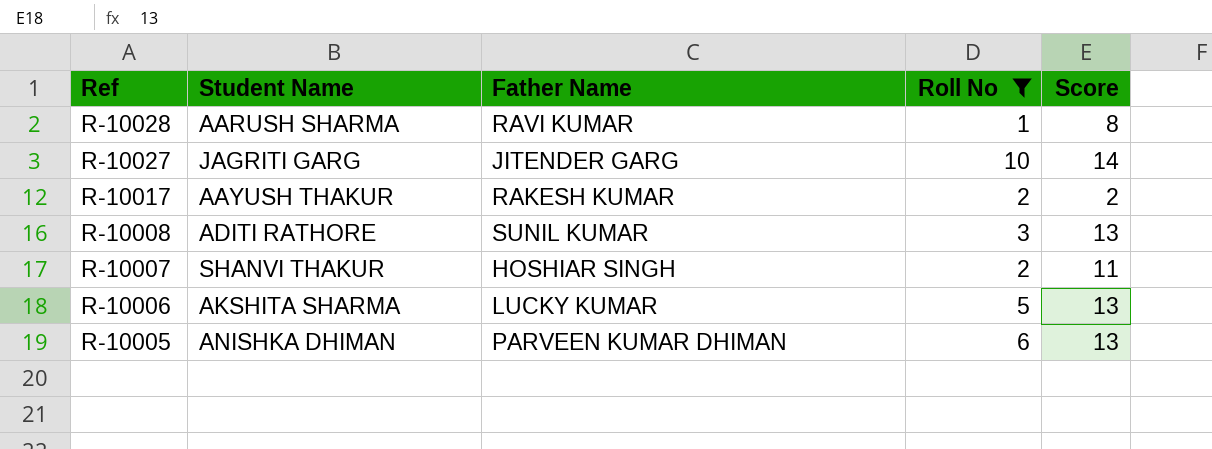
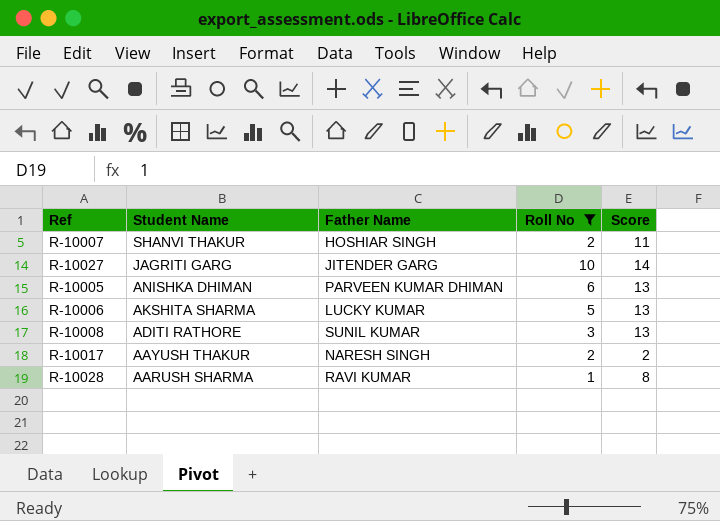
row order: Ref descending -> Student Name descending
R-10017 | Father Name: RAKESH KUMAR -> NARESH SINGH

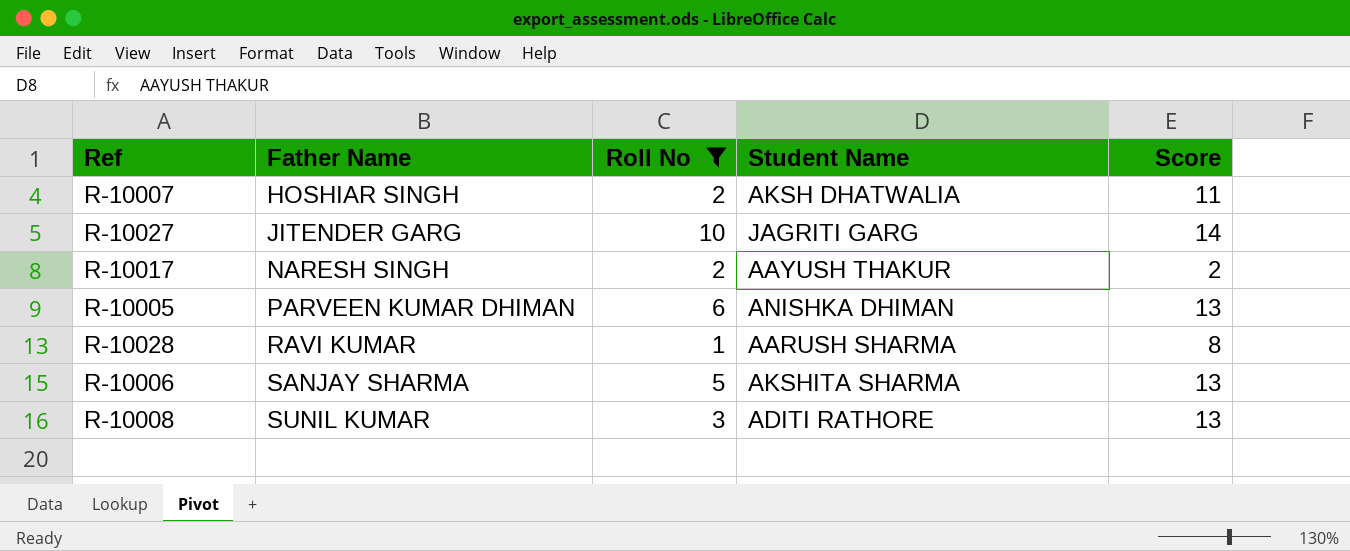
row order: Student Name descending -> Father Name ascending
column Student Name | position: 2 -> 4
R-10007 | Student Name: SHANVI THAKUR -> AKSH DHATWALIA
R-10006 | Father Name: LUCKY KUMAR -> SANJAY SHARMA

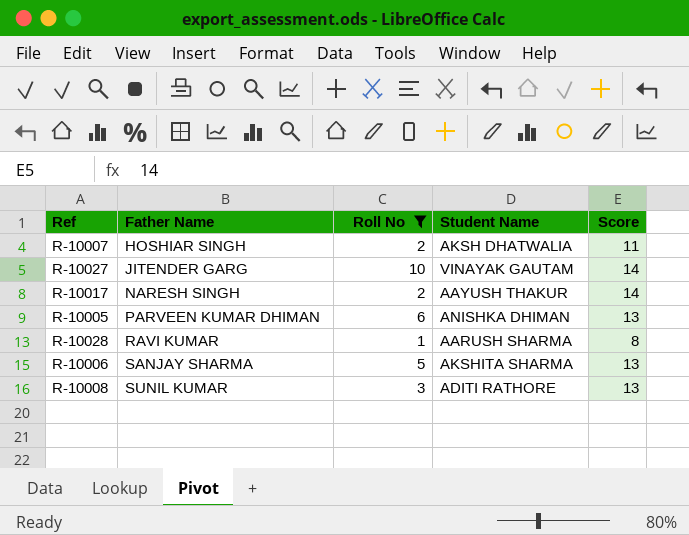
R-10027 | Student Name: JAGRITI GARG -> VINAYAK GAUTAM
R-10017 | Score: 2 -> 14

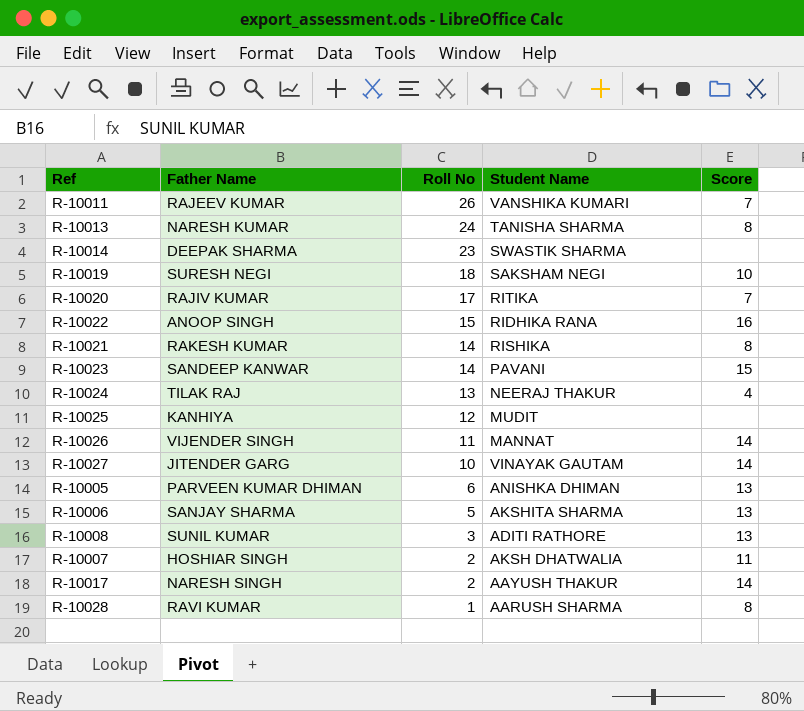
filter: Roll No <= 10 -> none
row order: Father Name ascending -> Roll No descending

